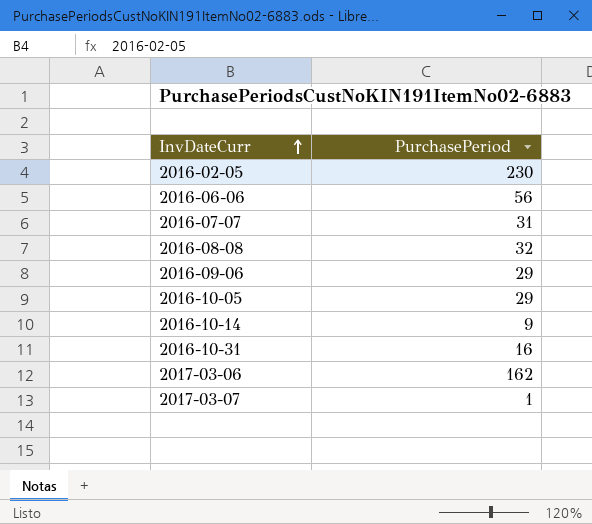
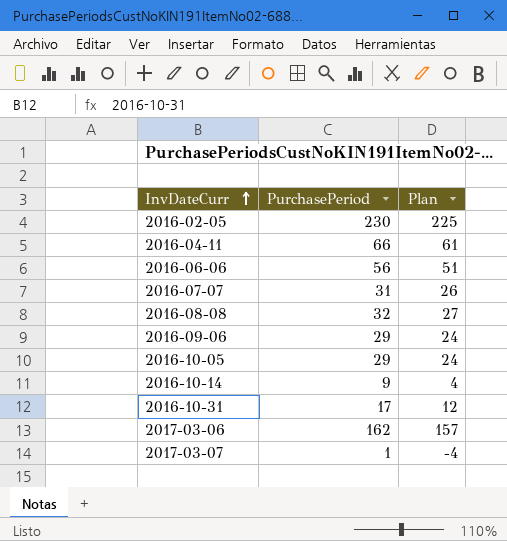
column Plan | formula: none -> [PurchasePeriod] - 5
row 2016-04-11: none -> 66 | 61
2016-10-31 | PurchasePeriod: 16 -> 17

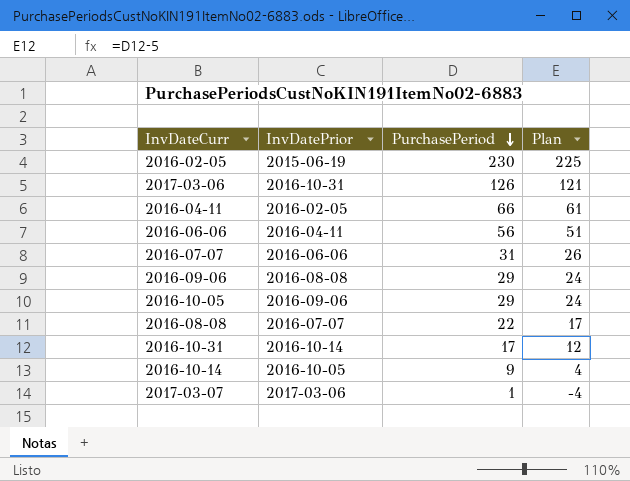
row order: InvDateCurr ascending -> PurchasePeriod descending
column InvDatePrior | position: none -> 2
2017-03-06 | PurchasePeriod: 162 -> 126
2017-03-06 | Plan: 157 -> 121
2016-08-08 | PurchasePeriod: 32 -> 22
2016-08-08 | Plan: 27 -> 17

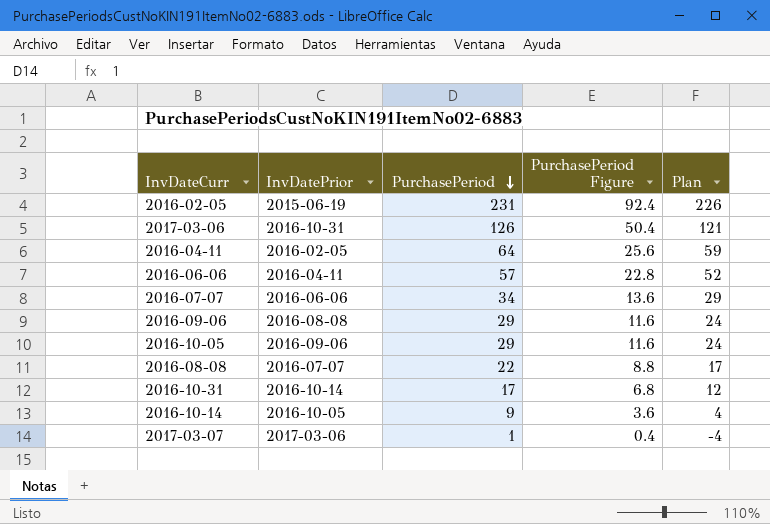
column PurchasePeriod Figure | formula: none -> [PurchasePeriod] * 0.4
2016-02-05 | PurchasePeriod: 230 -> 231
2016-02-05 | Plan: 225 -> 226
2016-04-11 | PurchasePeriod: 66 -> 64
2016-04-11 | Plan: 61 -> 59
2016-06-06 | PurchasePeriod: 56 -> 57
2016-06-06 | Plan: 51 -> 52
2016-07-07 | PurchasePeriod: 31 -> 34
2016-07-07 | Plan: 26 -> 29

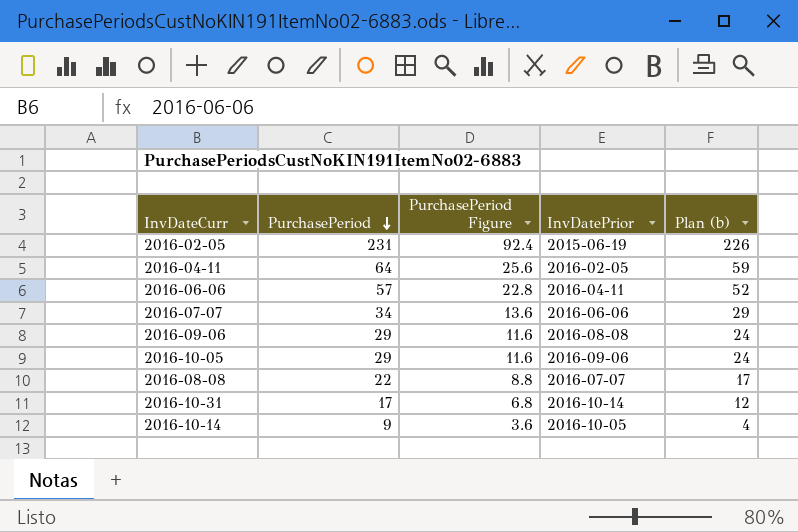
column InvDatePrior | position: 2 -> 4
column name: Plan -> Plan (b)
row 2017-03-06: 2016-10-31 | 126 | 50.4 | 121 -> none
row 2017-03-07: 2017-03-06 | 1 | 0.4 | -4 -> none

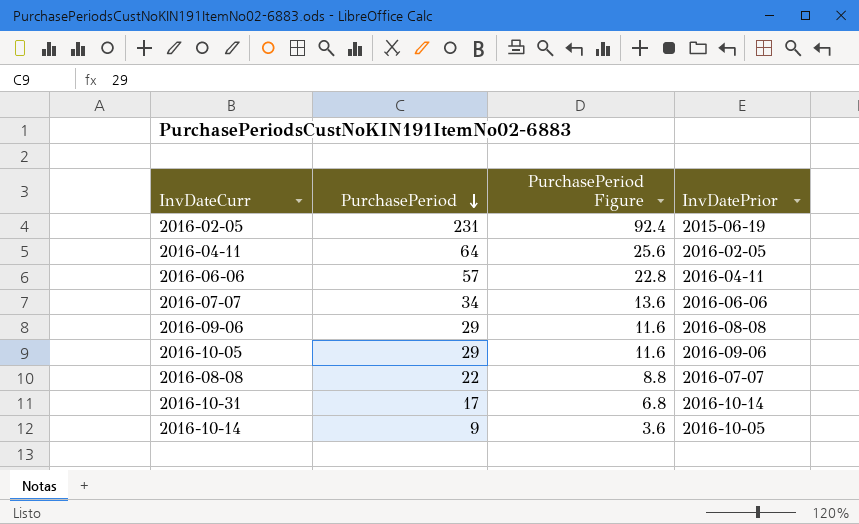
column Plan (b) | formula: [PurchasePeriod] - 5 -> none

